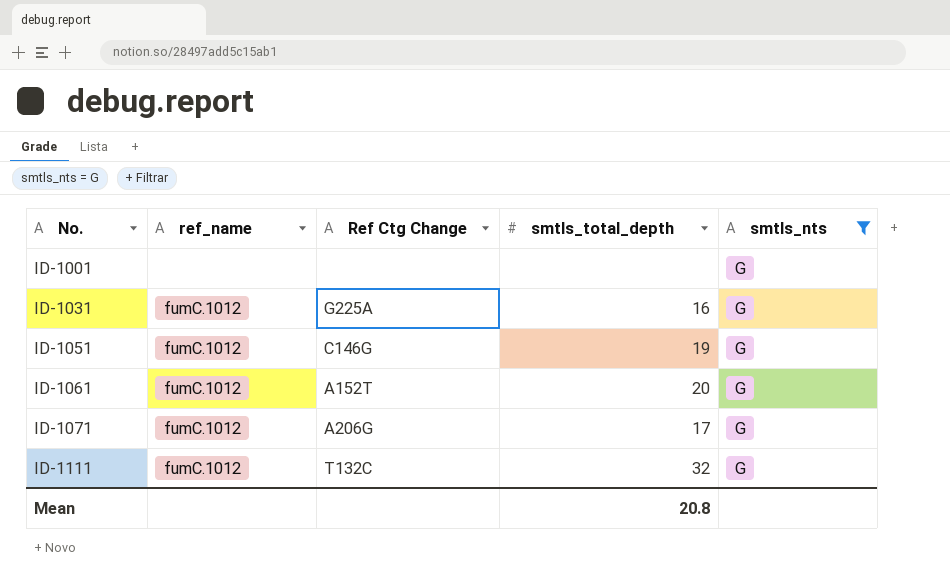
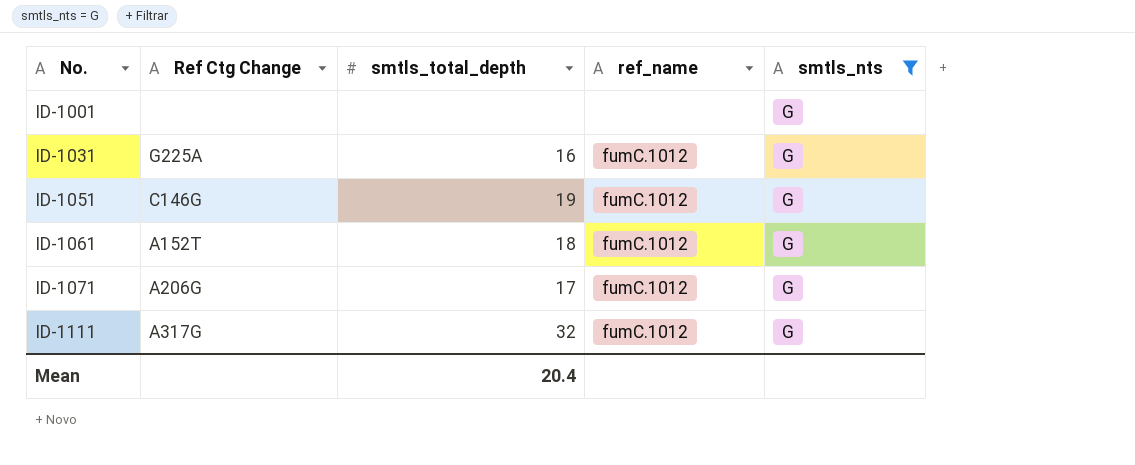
column ref_name | position: 2 -> 4
ID-1061 | smtls_total_depth: 20 -> 18
ID-1111 | Ref Ctg Change: T132C -> A317G
Mean | smtls_total_depth: 20.8 -> 20.4

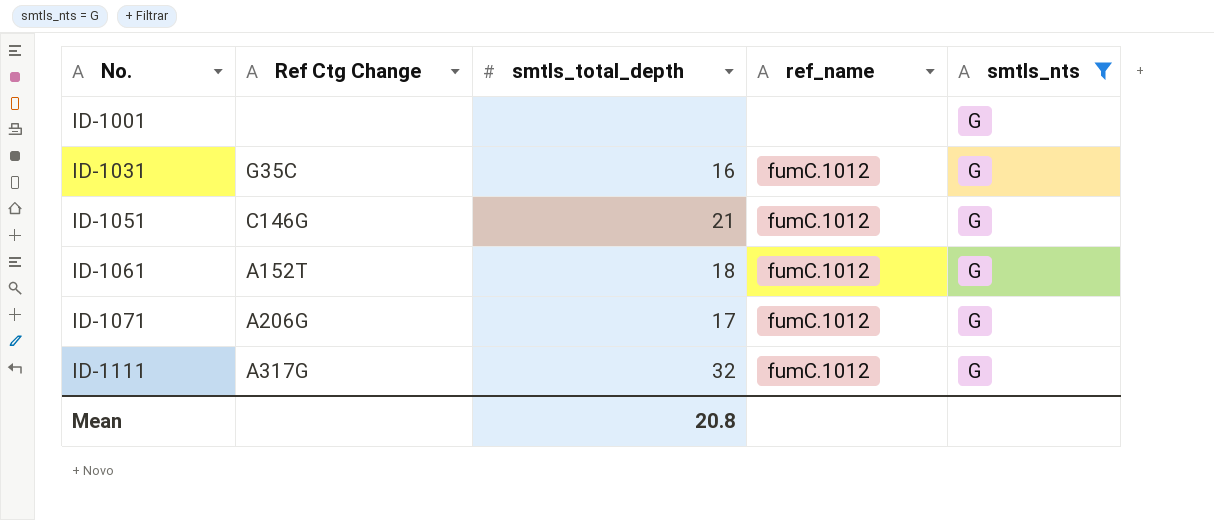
ID-1031 | Ref Ctg Change: G225A -> G35C
ID-1051 | smtls_total_depth: 19 -> 21
Mean | smtls_total_depth: 20.4 -> 20.8

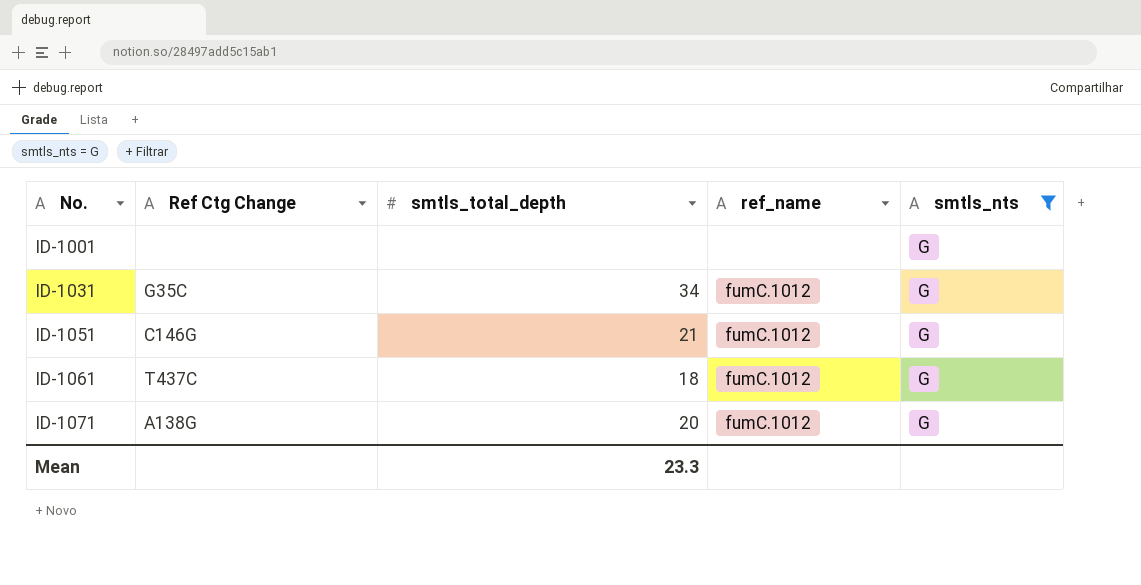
row ID-1111: A317G | 32 | fumC.1012 | G -> none
ID-1031 | smtls_total_depth: 16 -> 34
ID-1061 | Ref Ctg Change: A152T -> T437C
ID-1071 | Ref Ctg Change: A206G -> A138G
ID-1071 | smtls_total_depth: 17 -> 20
Mean | smtls_total_depth: 20.8 -> 23.3

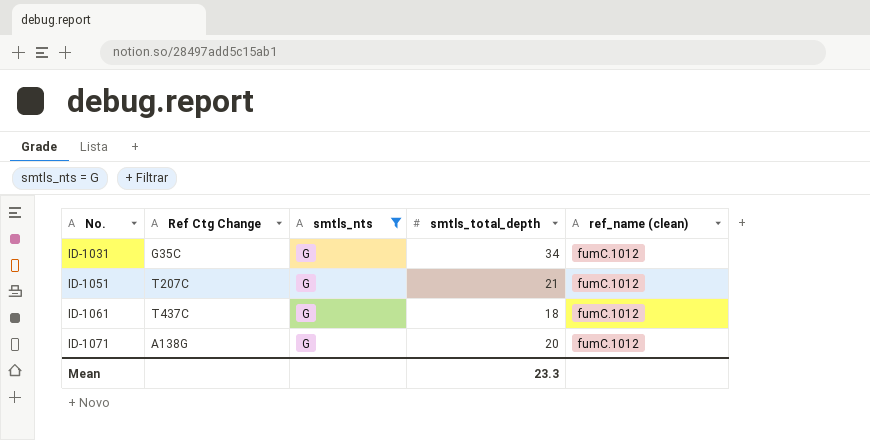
column smtls_nts | position: 5 -> 3
column name: ref_name -> ref_name (clean)
row ID-1001: none | none | none | G -> none
ID-1051 | Ref Ctg Change: C146G -> T207C

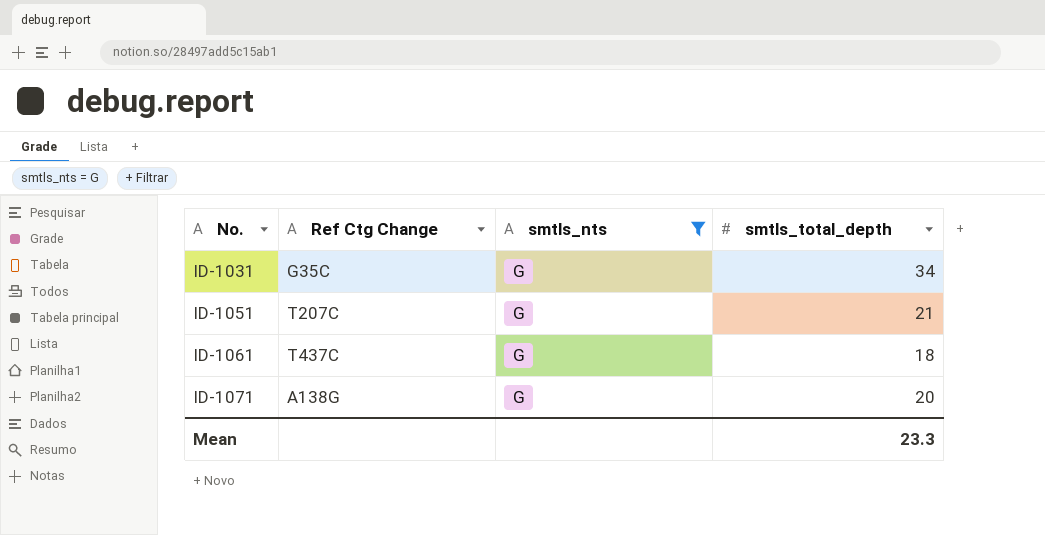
column ref_name (clean) | position: 5 -> none

